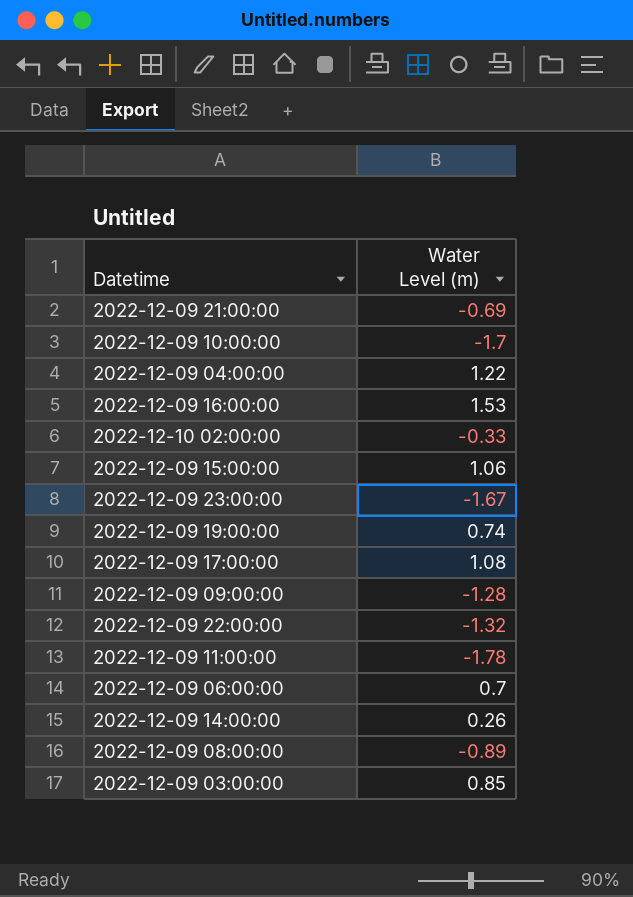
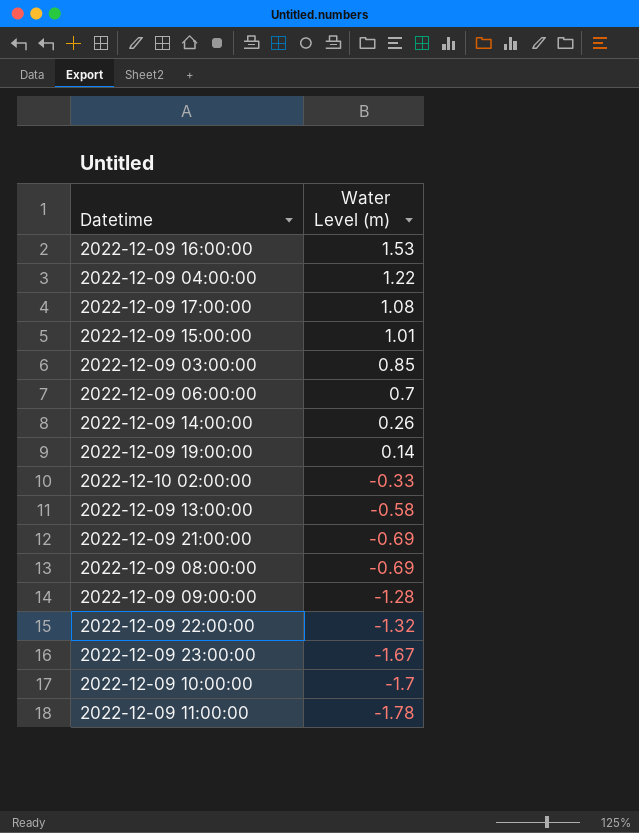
row order: none -> Water Level (m) descending
2022-12-09 15:00:00 | Water Level (m): 1.06 -> 1.01
2022-12-09 19:00:00 | Water Level (m): 0.74 -> 0.14
row 2022-12-09 13:00:00: none -> -0.58
2022-12-09 08:00:00 | Water Level (m): -0.89 -> -0.69

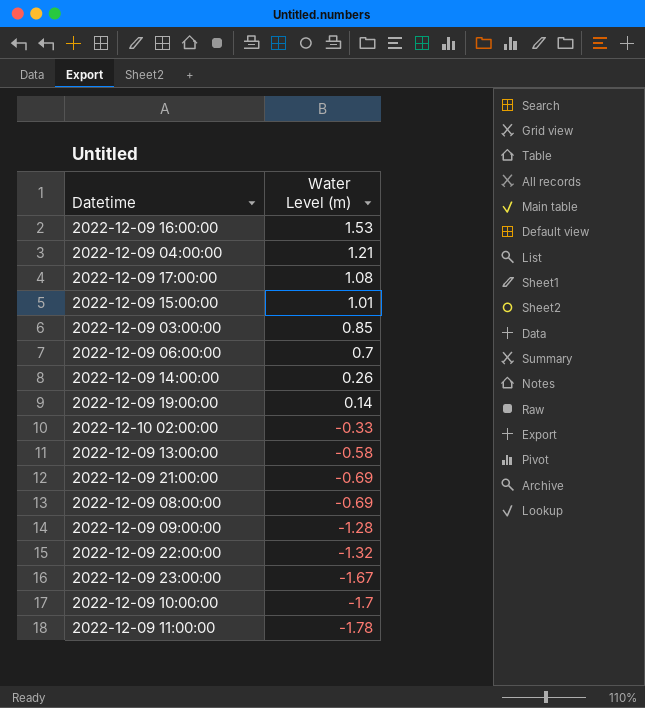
2022-12-09 04:00:00 | Water Level (m): 1.22 -> 1.21

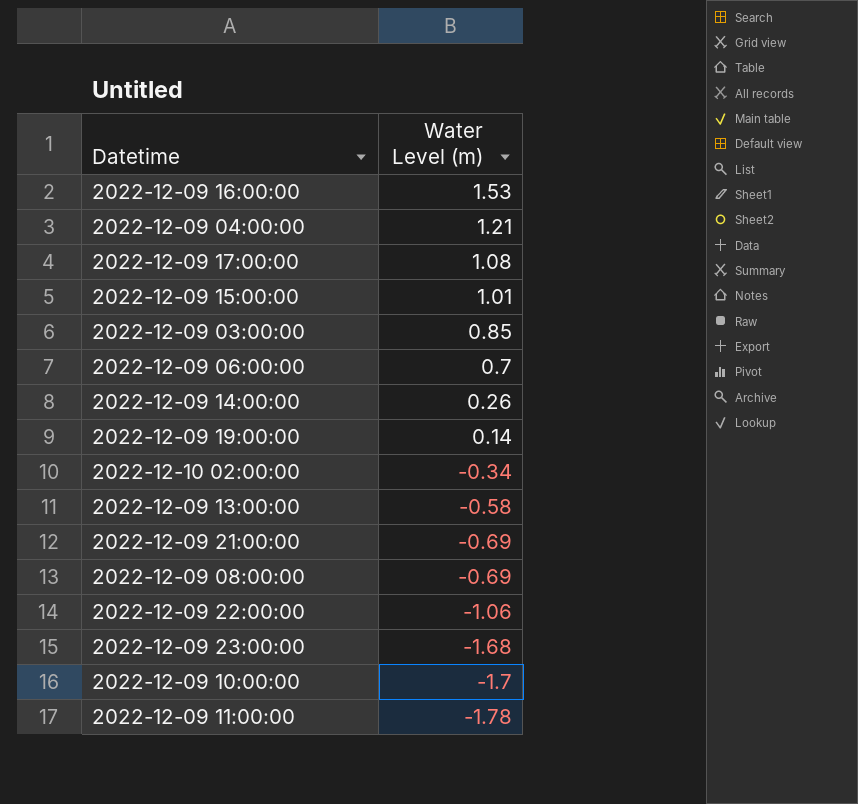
row 2022-12-09 09:00:00: -1.28 -> none
2022-12-10 02:00:00 | Water Level (m): -0.33 -> -0.34
2022-12-09 22:00:00 | Water Level (m): -1.32 -> -1.06
2022-12-09 23:00:00 | Water Level (m): -1.67 -> -1.68

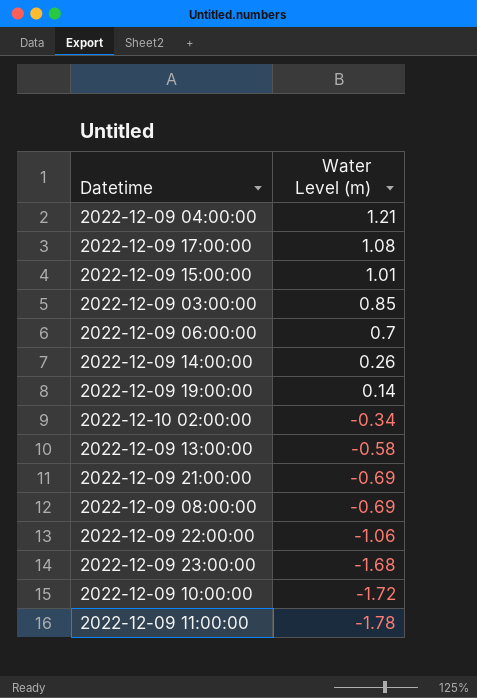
row 2022-12-09 16:00:00: 1.53 -> none
2022-12-09 10:00:00 | Water Level (m): -1.7 -> -1.72

